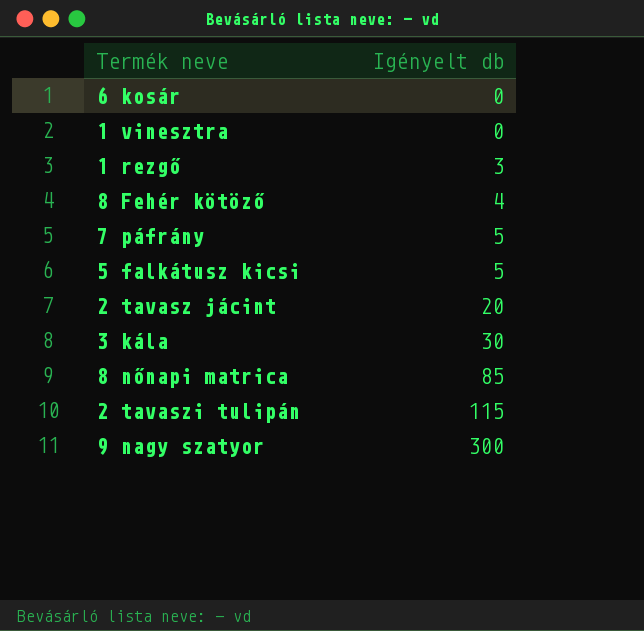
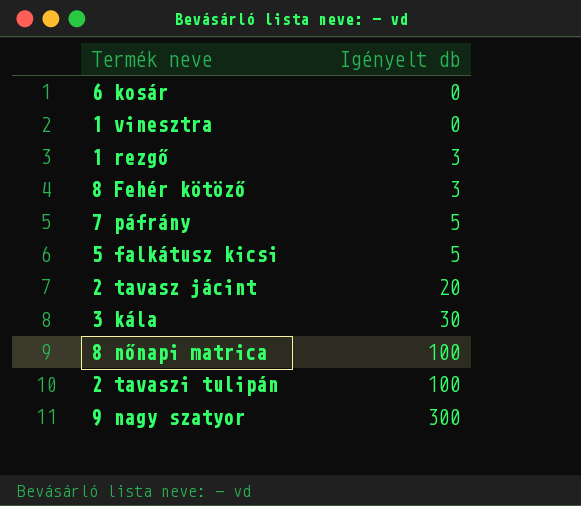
8 Fehér kötöző | Igényelt db: 4 -> 3
8 nőnapi matrica | Igényelt db: 85 -> 100
2 tavaszi tulipán | Igényelt db: 115 -> 100

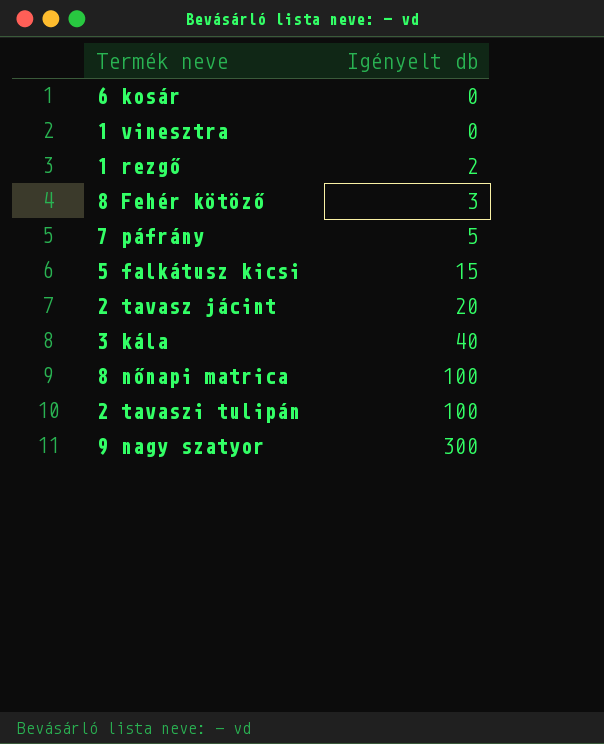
1 rezgő | Igényelt db: 3 -> 2
5 falkátusz kicsi | Igényelt db: 5 -> 15
3 kála | Igényelt db: 30 -> 40

